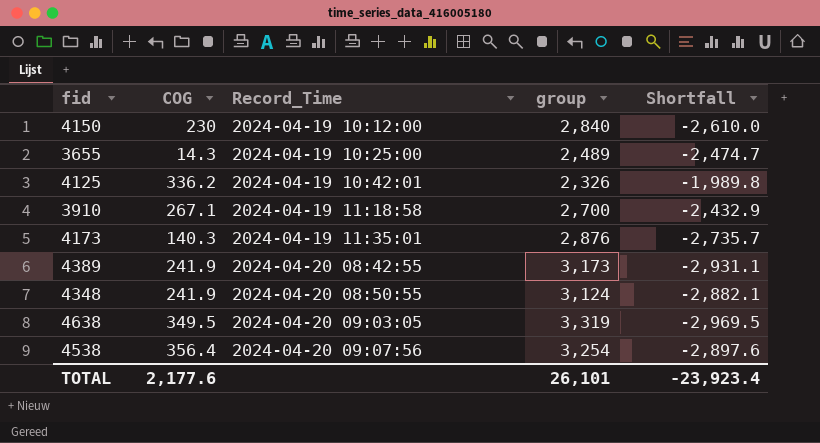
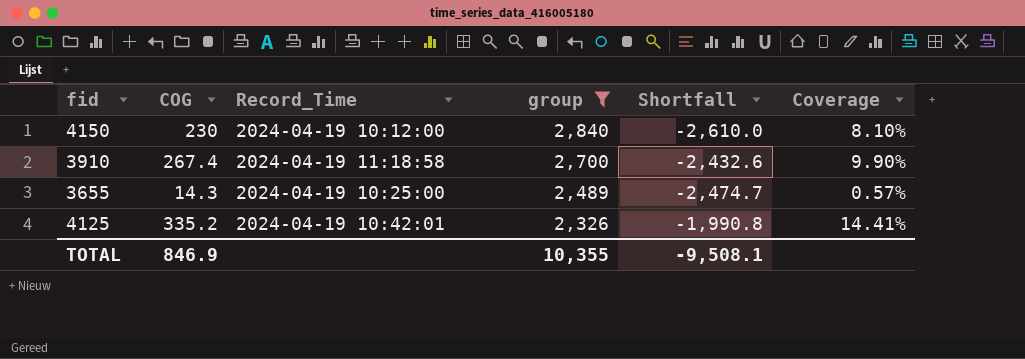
filter: none -> group <= 2,840
row order: Record_Time ascending -> group descending
column Coverage | formula: none -> [COG] / [group]
3910 | COG: 267.1 -> 267.4
3910 | Shortfall: -2,432.9 -> -2,432.6
4125 | COG: 336.2 -> 335.2
4125 | Shortfall: -1,989.8 -> -1,990.8
TOTAL | COG: 2,177.6 -> 846.9
TOTAL | group: 26,101 -> 10,355
TOTAL | Shortfall: -23,923.4 -> -9,508.1

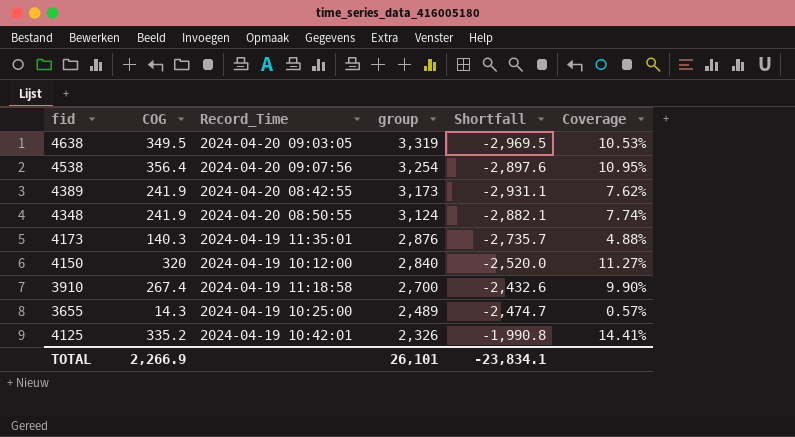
filter: group <= 2,840 -> none
4150 | COG: 230 -> 320
4150 | Shortfall: -2,610.0 -> -2,520.0
4150 | Coverage: 8.10% -> 11.27%
TOTAL | COG: 846.9 -> 2,266.9
TOTAL | group: 10,355 -> 26,101
TOTAL | Shortfall: -9,508.1 -> -23,834.1

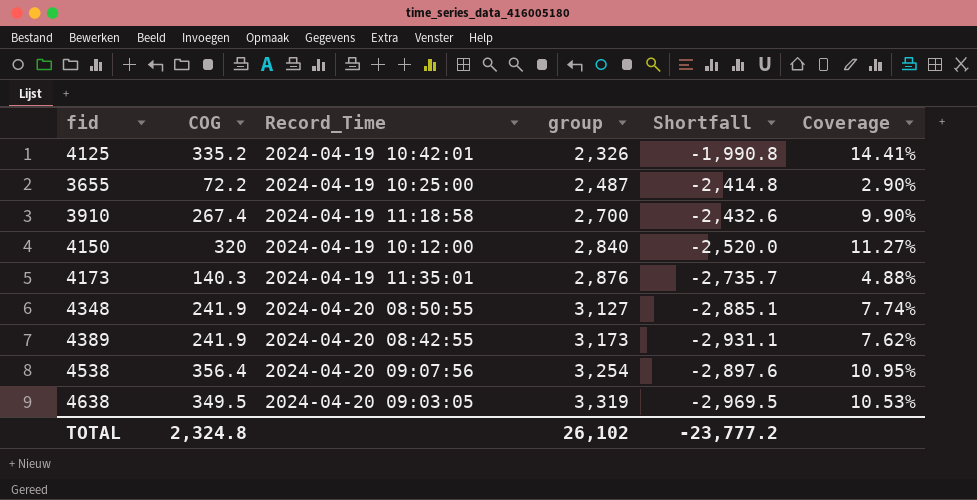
row order: group descending -> group ascending
3655 | COG: 14.3 -> 72.2
3655 | group: 2,489 -> 2,487
3655 | Shortfall: -2,474.7 -> -2,414.8
3655 | Coverage: 0.57% -> 2.90%
4348 | group: 3,124 -> 3,127
4348 | Shortfall: -2,882.1 -> -2,885.1
TOTAL | COG: 2,266.9 -> 2,324.8
TOTAL | group: 26,101 -> 26,102
TOTAL | Shortfall: -23,834.1 -> -23,777.2

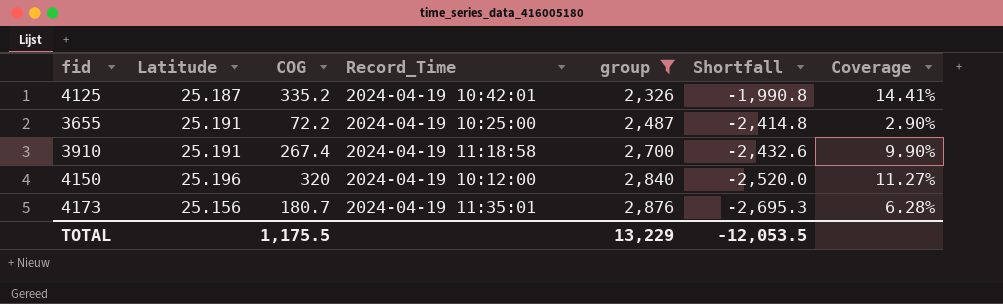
filter: none -> group <= 2,876
column Latitude | position: none -> 2
4173 | COG: 140.3 -> 180.7
4173 | Shortfall: -2,735.7 -> -2,695.3
4173 | Coverage: 4.88% -> 6.28%
TOTAL | COG: 2,324.8 -> 1,175.5
TOTAL | group: 26,102 -> 13,229
TOTAL | Shortfall: -23,777.2 -> -12,053.5

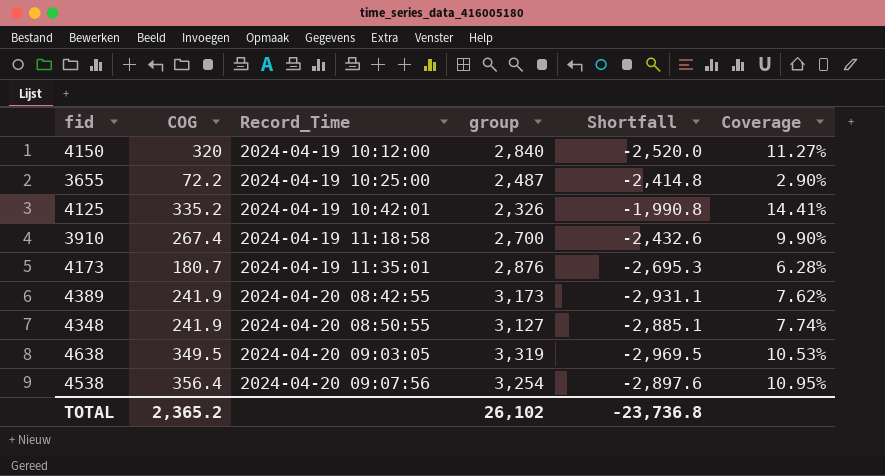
filter: group <= 2,876 -> none
row order: group ascending -> Record_Time ascending
column Latitude | position: 2 -> none
TOTAL | COG: 1,175.5 -> 2,365.2
TOTAL | group: 13,229 -> 26,102
TOTAL | Shortfall: -12,053.5 -> -23,736.8

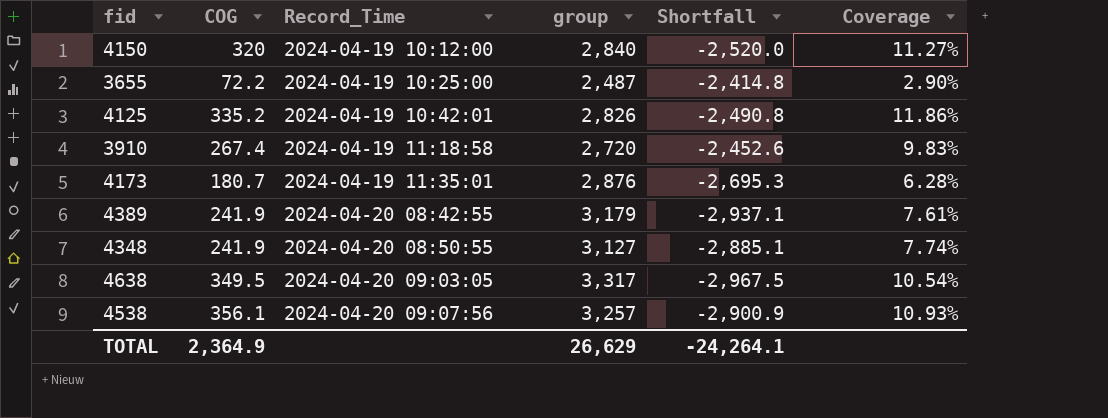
4125 | group: 2,326 -> 2,826
4125 | Shortfall: -1,990.8 -> -2,490.8
4125 | Coverage: 14.41% -> 11.86%
3910 | group: 2,700 -> 2,720
3910 | Shortfall: -2,432.6 -> -2,452.6
3910 | Coverage: 9.90% -> 9.83%
4389 | group: 3,173 -> 3,179
4389 | Shortfall: -2,931.1 -> -2,937.1
4389 | Coverage: 7.62% -> 7.61%
4638 | group: 3,319 -> 3,317
4638 | Shortfall: -2,969.5 -> -2,967.5
4638 | Coverage: 10.53% -> 10.54%
4538 | COG: 356.4 -> 356.1
4538 | group: 3,254 -> 3,257
4538 | Shortfall: -2,897.6 -> -2,900.9
4538 | Coverage: 10.95% -> 10.93%
TOTAL | COG: 2,365.2 -> 2,364.9
TOTAL | group: 26,102 -> 26,629
TOTAL | Shortfall: -23,736.8 -> -24,264.1

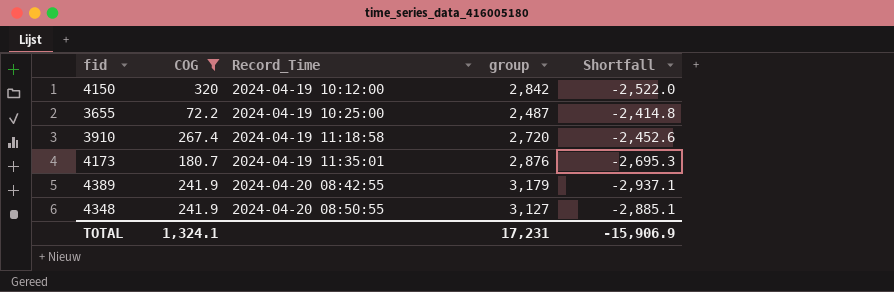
filter: none -> COG <= 320
column Coverage | formula: [COG] / [group] -> none
4150 | group: 2,840 -> 2,842
4150 | Shortfall: -2,520.0 -> -2,522.0
TOTAL | COG: 2,364.9 -> 1,324.1
TOTAL | group: 26,629 -> 17,231
TOTAL | Shortfall: -24,264.1 -> -15,906.9

